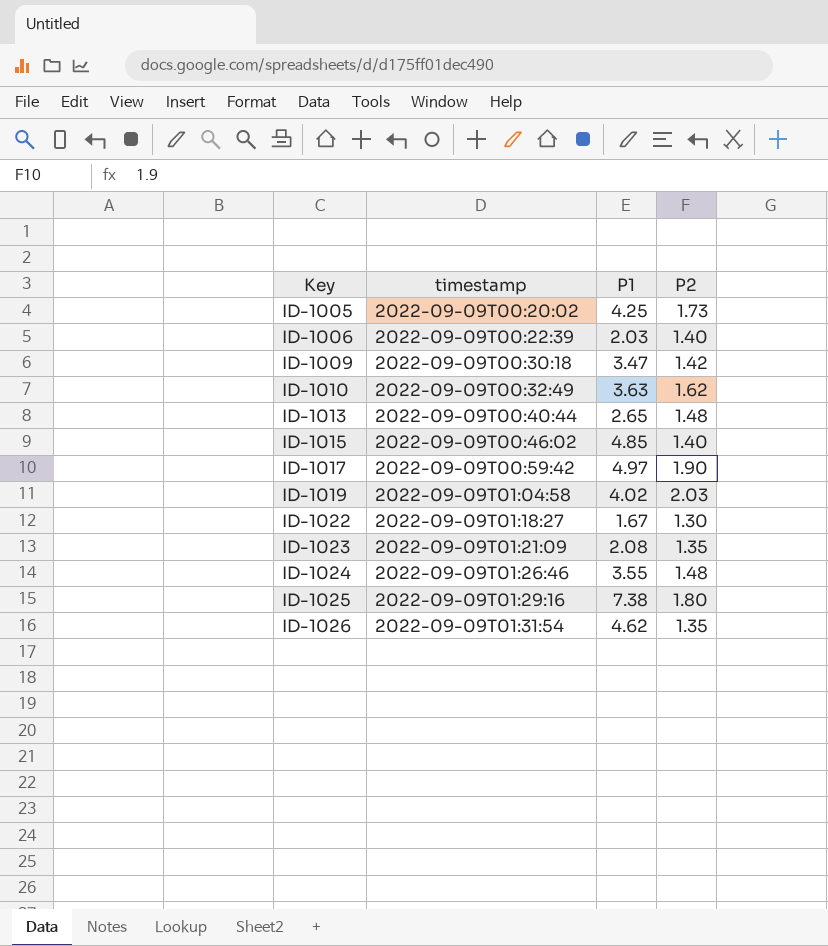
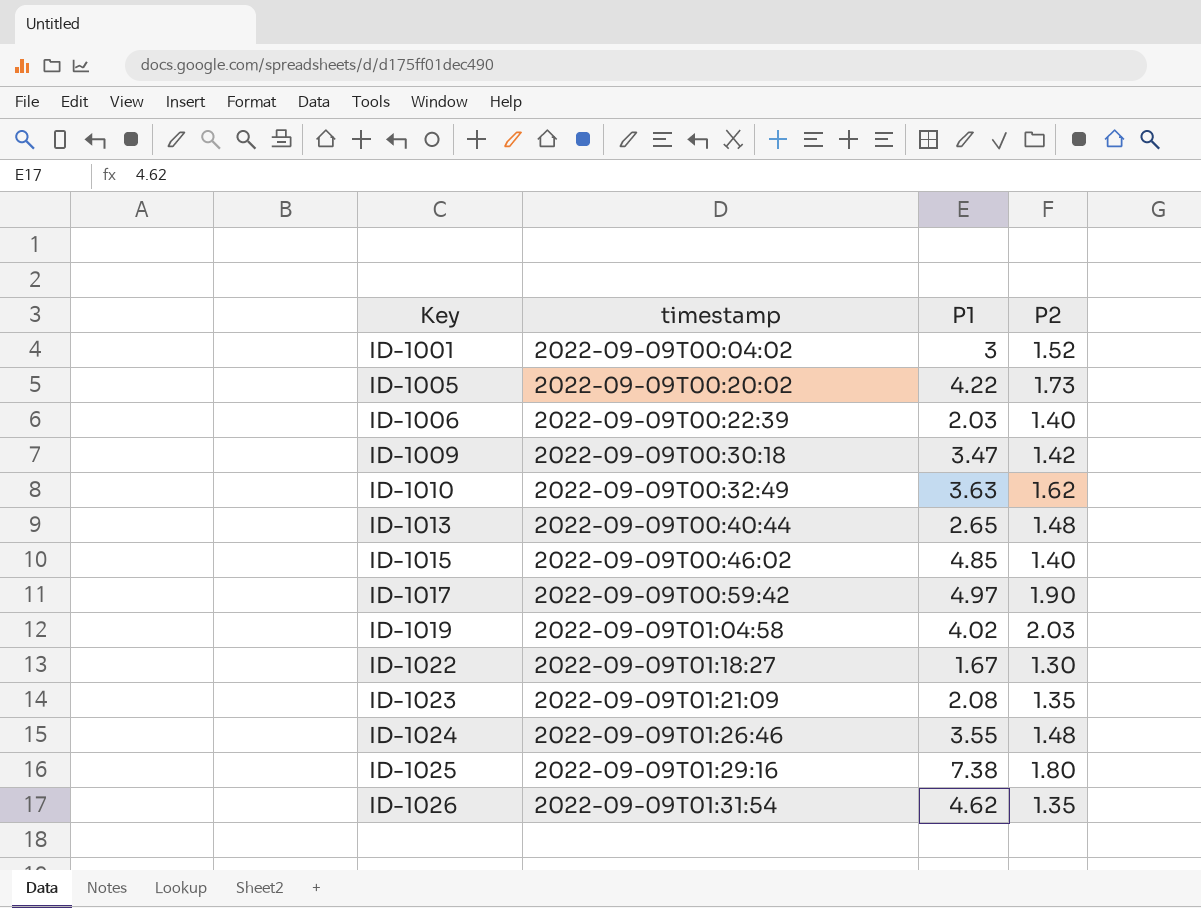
row ID-1001: none -> 2022-09-09T00:04:02 | 3 | 1.52
ID-1005 | P1: 4.25 -> 4.22

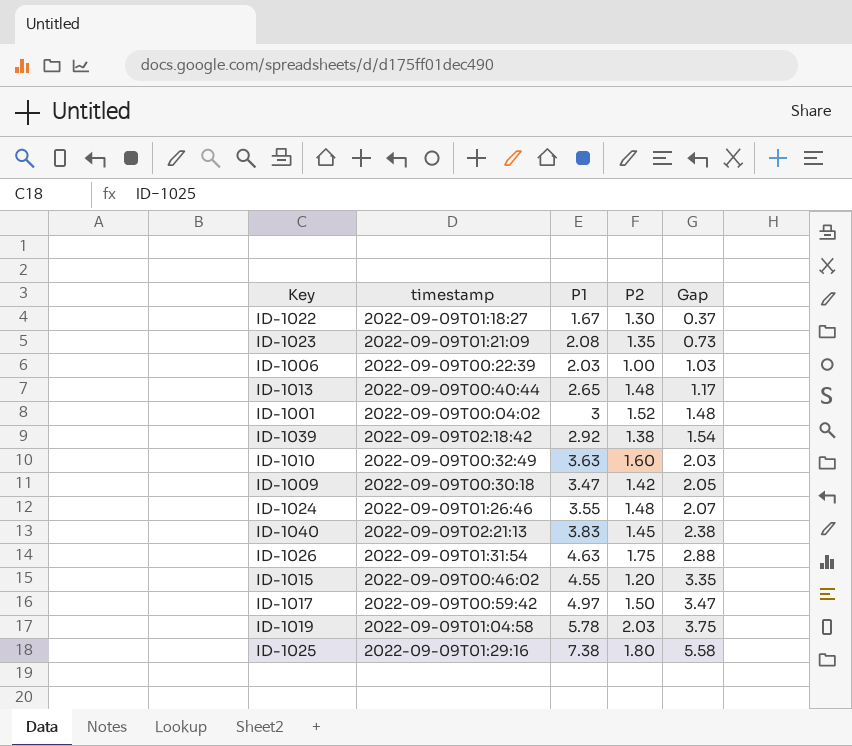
row order: Key ascending -> Gap ascending
column Gap | formula: none -> [P1] - [P2]
row ID-1005: 2022-09-09T00:20:02 | 4.22 | 1.73 -> none
ID-1006 | P2: 1.40 -> 1.00
row ID-1039: none -> 2022-09-09T02:18:42 | 2.92 | 1.38 | 1.54
ID-1010 | P2: 1.62 -> 1.60
row ID-1040: none -> 2022-09-09T02:21:13 | 3.83 | 1.45 | 2.38
ID-1026 | P1: 4.62 -> 4.63
ID-1026 | P2: 1.35 -> 1.75
ID-1015 | P1: 4.85 -> 4.55
ID-1015 | P2: 1.40 -> 1.20
ID-1017 | P2: 1.90 -> 1.50
ID-1019 | P1: 4.02 -> 5.78

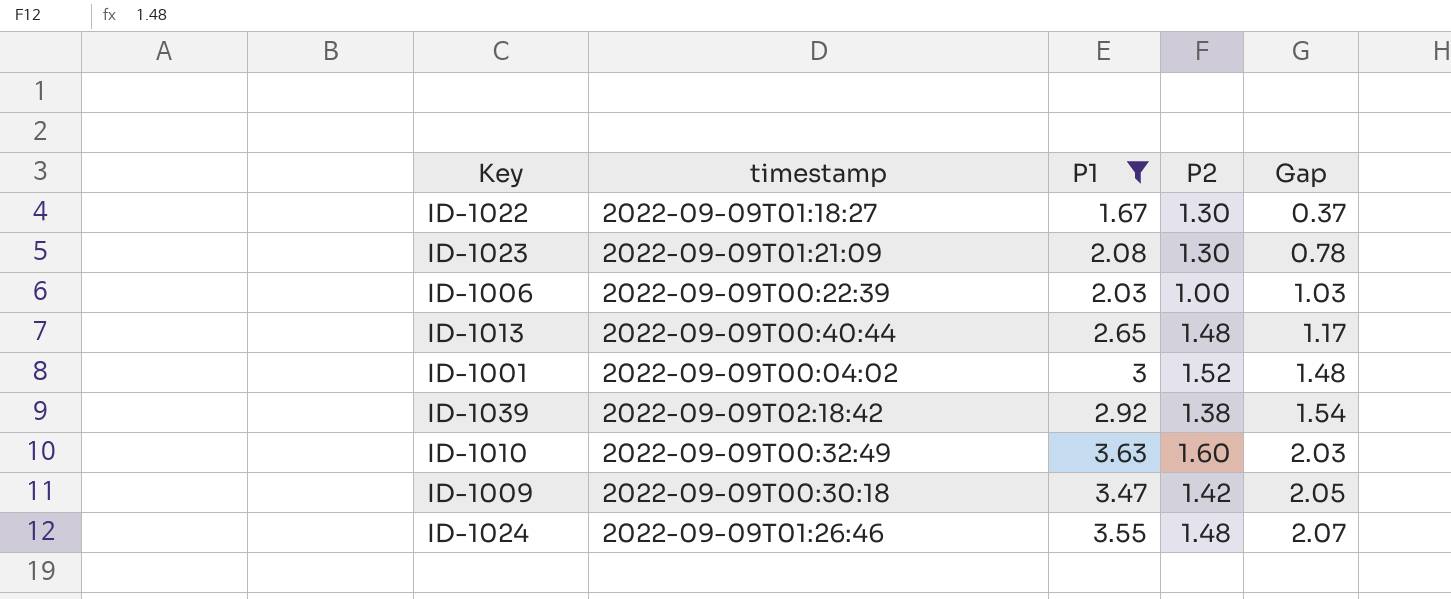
filter: none -> P1 <= 3.63
ID-1023 | P2: 1.35 -> 1.30
ID-1023 | Gap: 0.73 -> 0.78

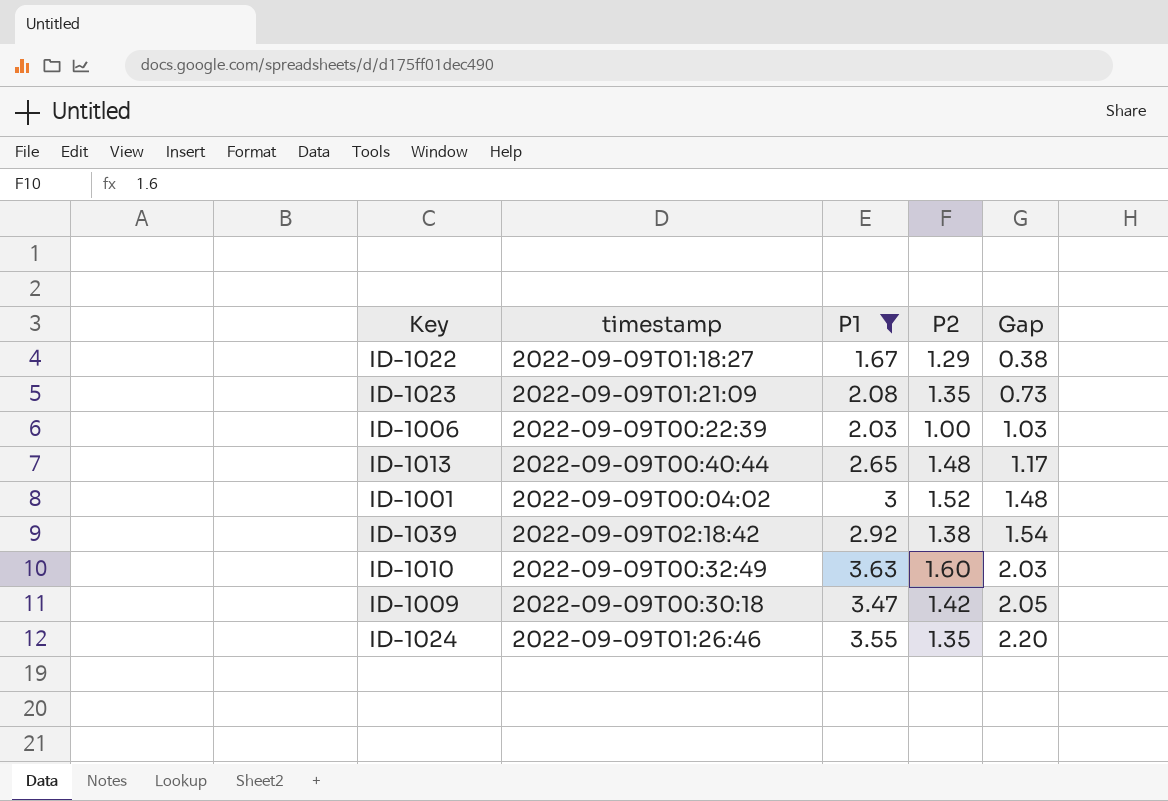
ID-1022 | P2: 1.30 -> 1.29
ID-1022 | Gap: 0.37 -> 0.38
ID-1023 | P2: 1.30 -> 1.35
ID-1023 | Gap: 0.78 -> 0.73
ID-1024 | P2: 1.48 -> 1.35
ID-1024 | Gap: 2.07 -> 2.20

